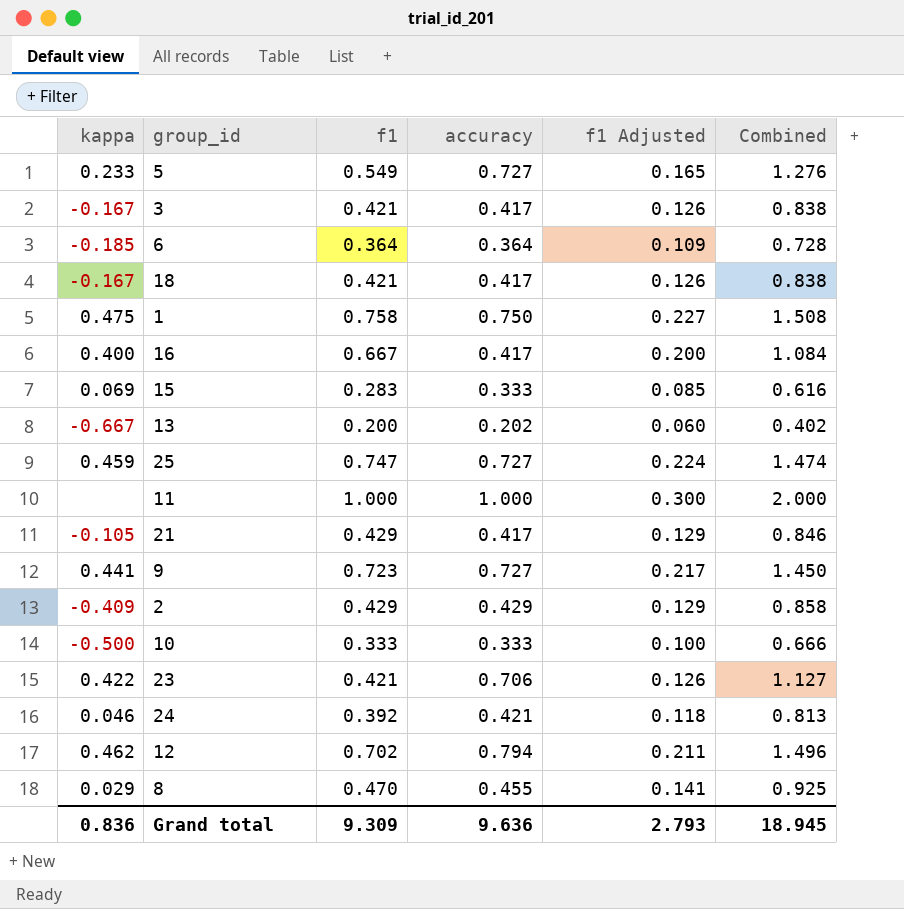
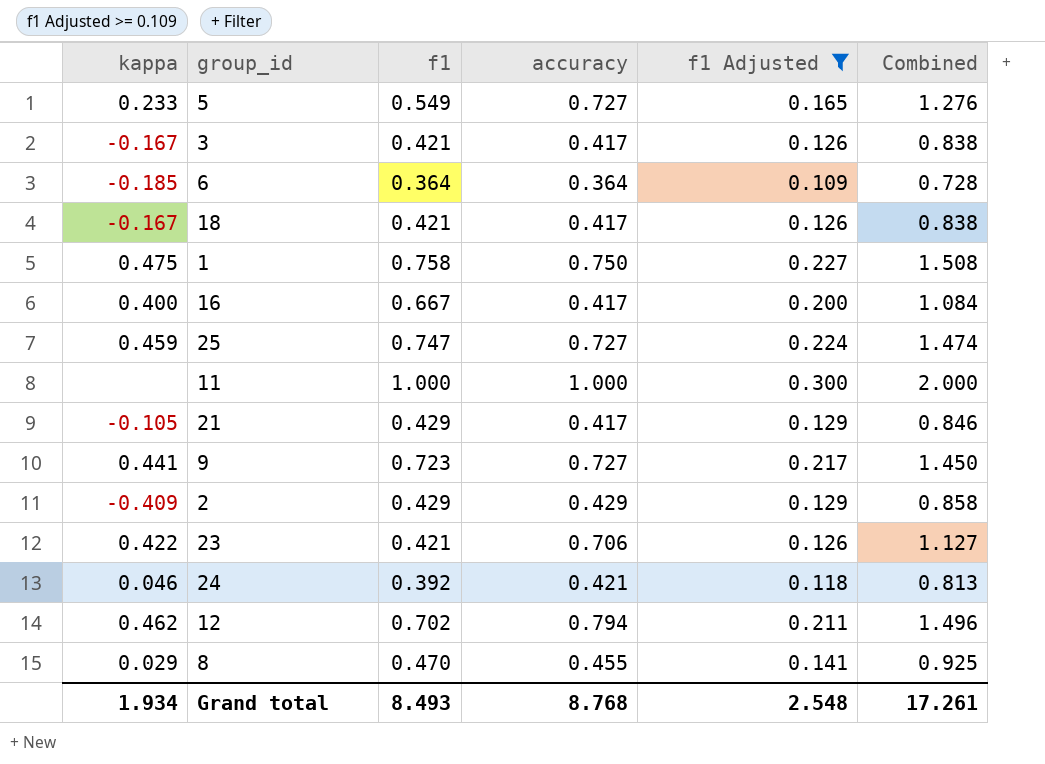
filter: none -> f1 Adjusted >= 0.109
Grand total | kappa: 0.836 -> 1.934
Grand total | f1: 9.309 -> 8.493
Grand total | accuracy: 9.636 -> 8.768
Grand total | f1 Adjusted: 2.793 -> 2.548
Grand total | Combined: 18.945 -> 17.261

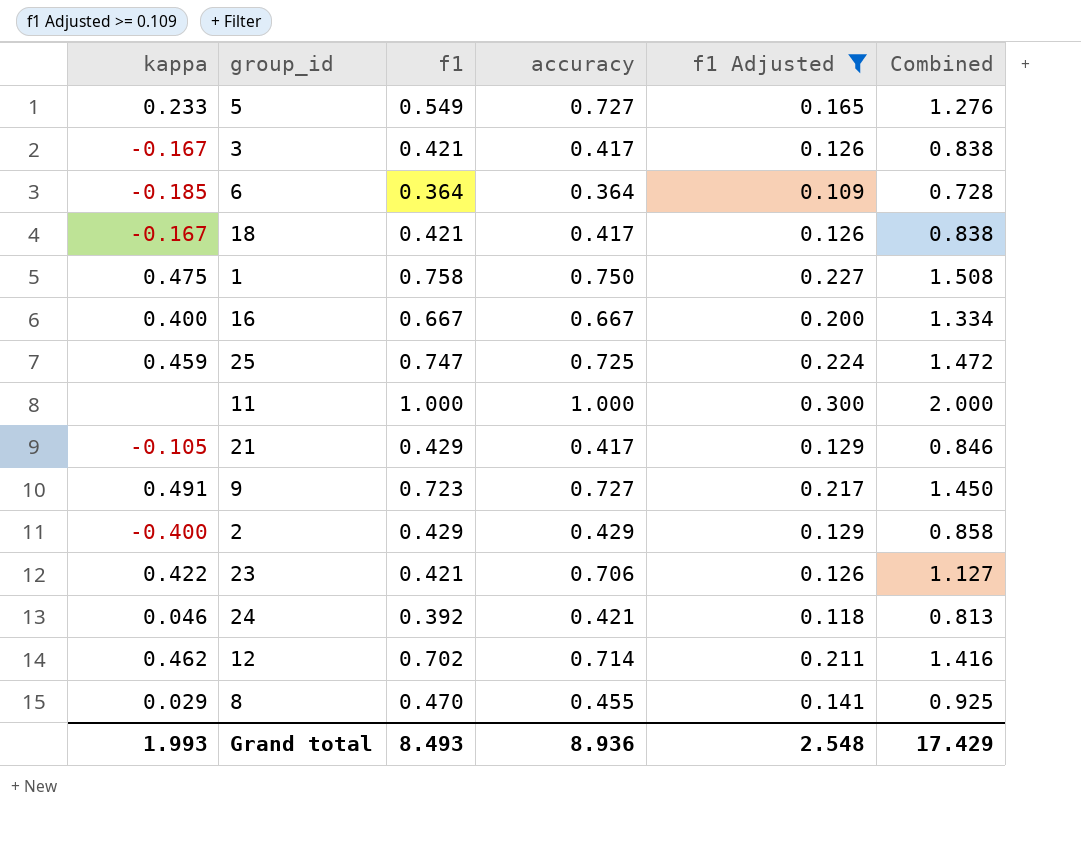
16 | accuracy: 0.417 -> 0.667
16 | Combined: 1.084 -> 1.334
25 | accuracy: 0.727 -> 0.725
25 | Combined: 1.474 -> 1.472
9 | kappa: 0.441 -> 0.491
2 | kappa: -0.409 -> -0.400
12 | accuracy: 0.794 -> 0.714
12 | Combined: 1.496 -> 1.416
Grand total | kappa: 1.934 -> 1.993
Grand total | accuracy: 8.768 -> 8.936
Grand total | Combined: 17.261 -> 17.429

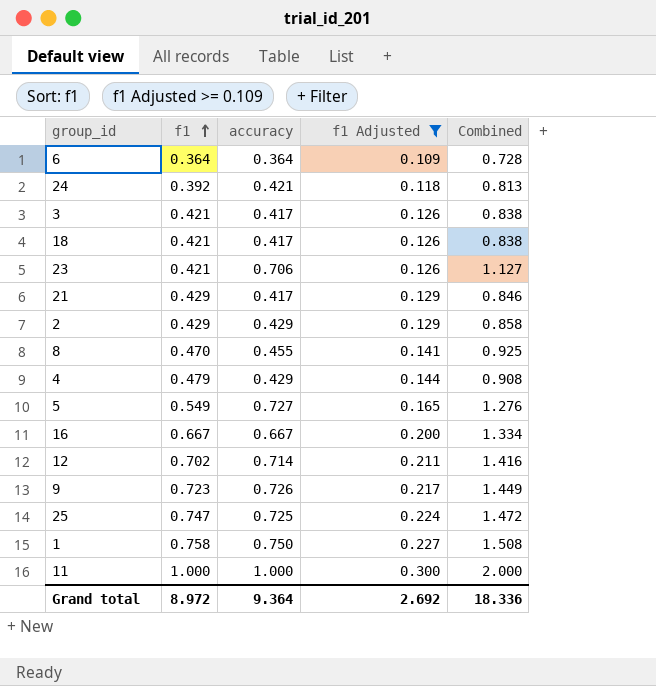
row order: none -> f1 ascending
column kappa | position: 1 -> none
row 4: none -> 0.479 | 0.429 | 0.144 | 0.908
9 | accuracy: 0.727 -> 0.726
9 | Combined: 1.450 -> 1.449
Grand total | f1: 8.493 -> 8.972
Grand total | accuracy: 8.936 -> 9.364
Grand total | f1 Adjusted: 2.548 -> 2.692
Grand total | Combined: 17.429 -> 18.336

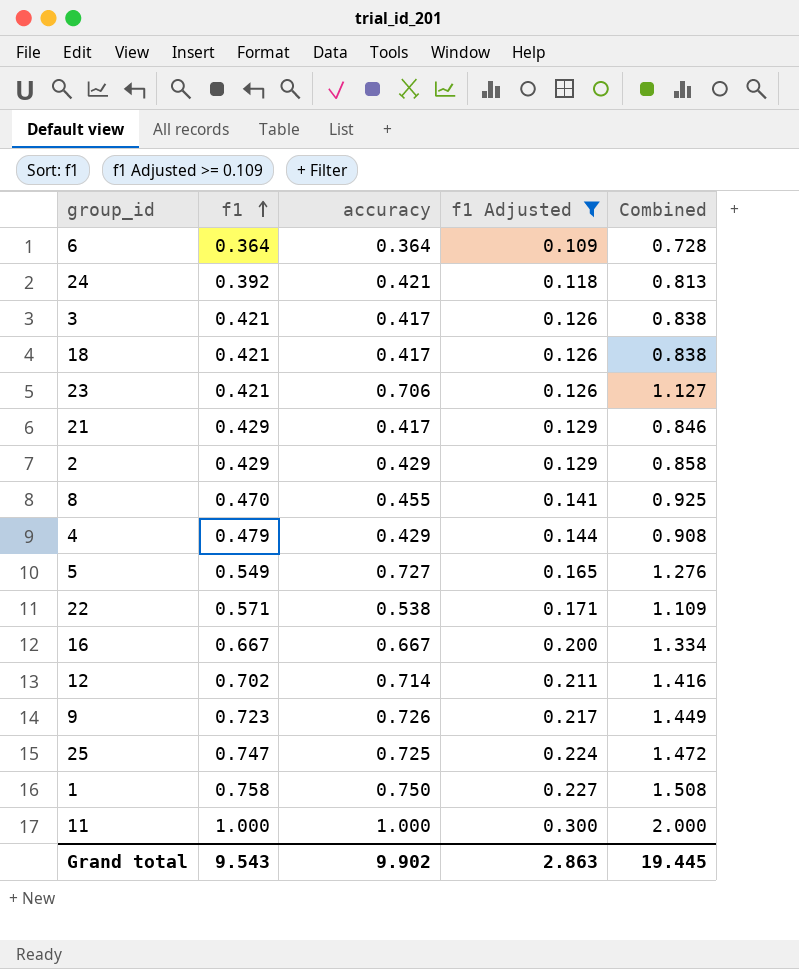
row 22: none -> 0.571 | 0.538 | 0.171 | 1.109
Grand total | f1: 8.972 -> 9.543
Grand total | accuracy: 9.364 -> 9.902
Grand total | f1 Adjusted: 2.692 -> 2.863
Grand total | Combined: 18.336 -> 19.445

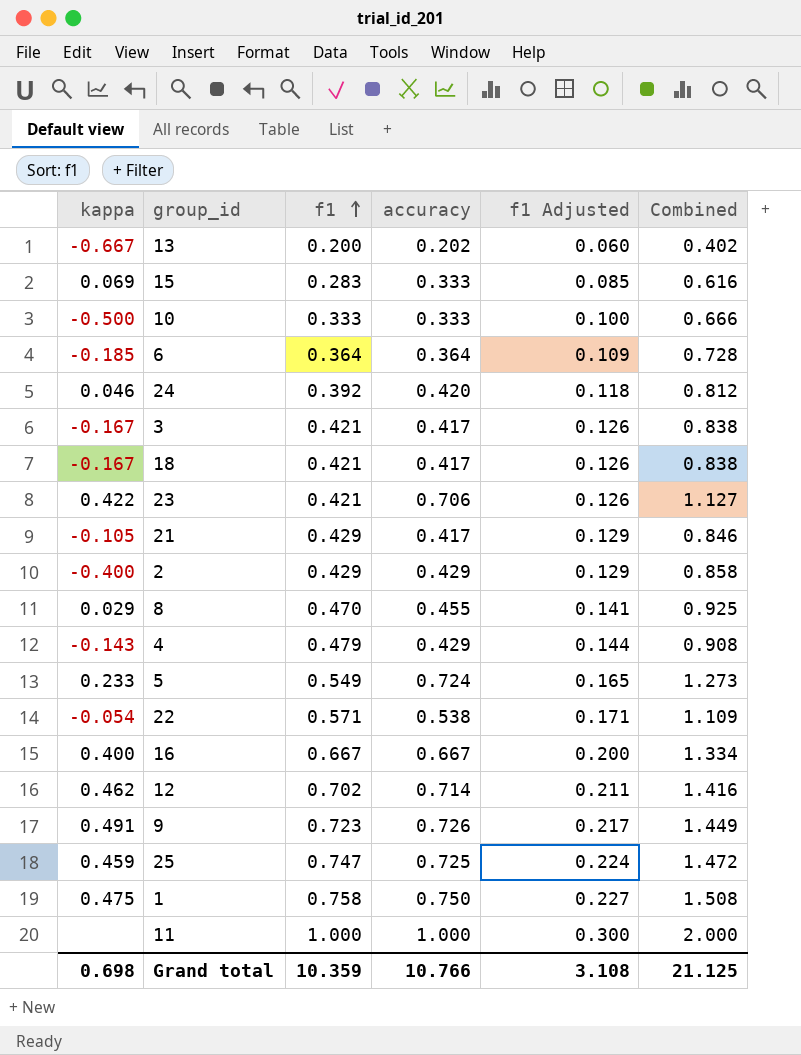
filter: f1 Adjusted >= 0.109 -> none
column kappa | position: none -> 1
24 | accuracy: 0.421 -> 0.420
24 | Combined: 0.813 -> 0.812
5 | accuracy: 0.727 -> 0.724
5 | Combined: 1.276 -> 1.273
Grand total | f1: 9.543 -> 10.359
Grand total | accuracy: 9.902 -> 10.766
Grand total | f1 Adjusted: 2.863 -> 3.108
Grand total | Combined: 19.445 -> 21.125

